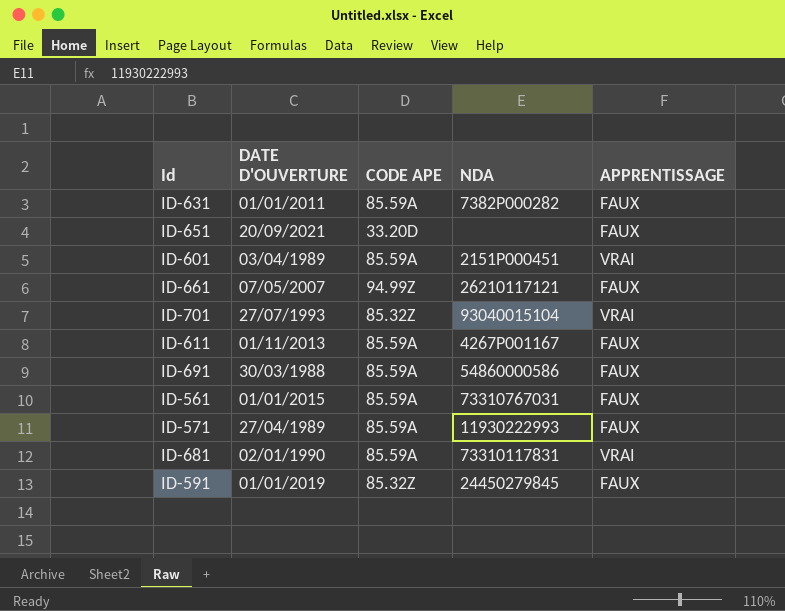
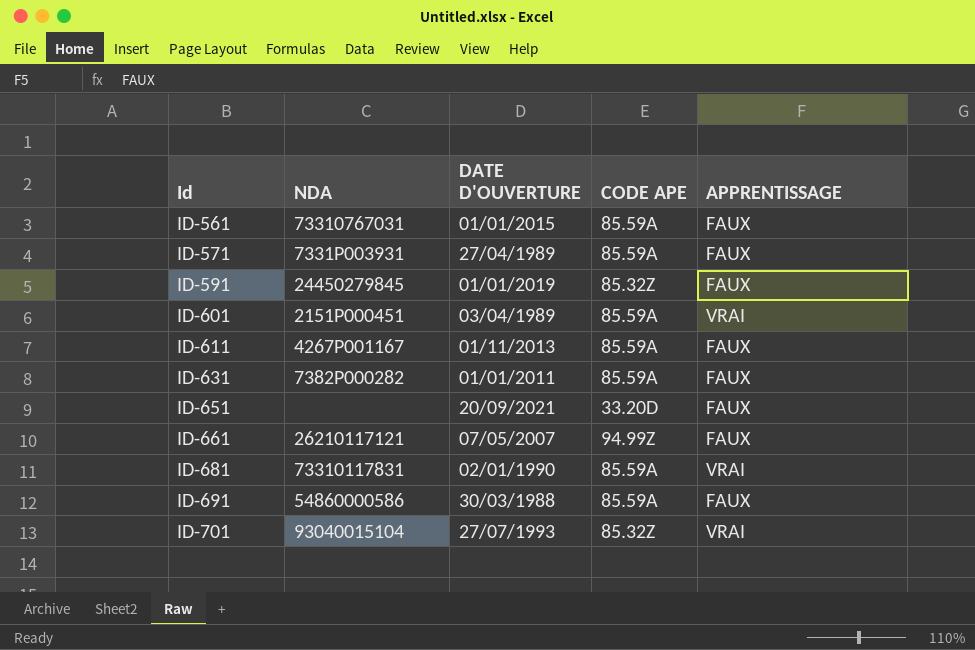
row order: none -> Id ascending
column NDA | position: 4 -> 2
ID-571 | NDA: 11930222993 -> 7331P003931

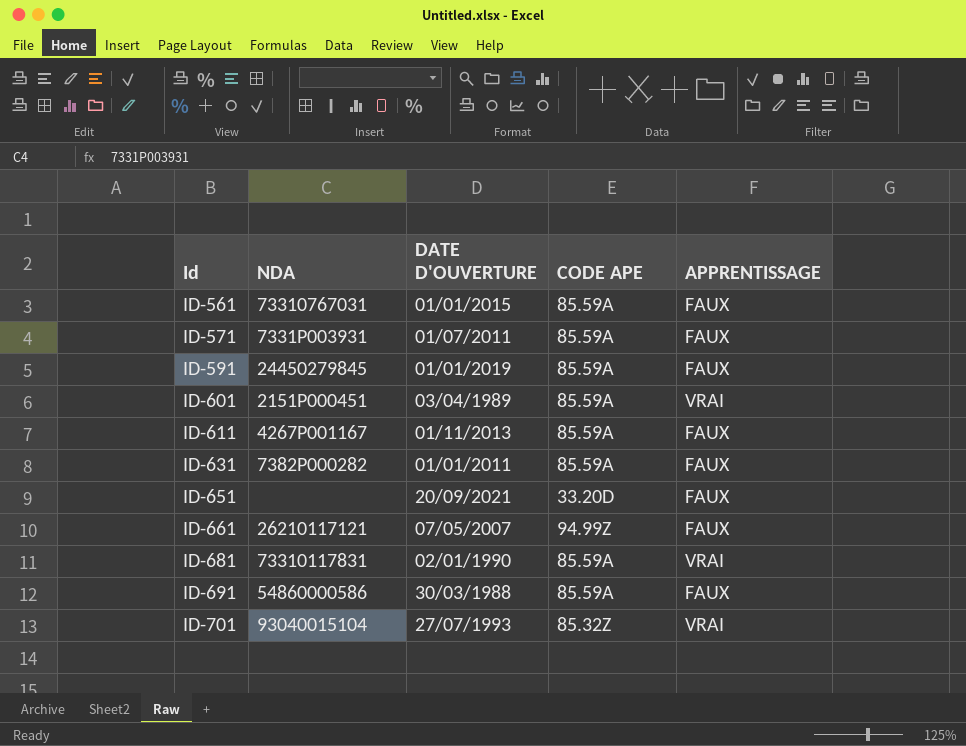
ID-571 | DATE D'OUVERTURE: 27/04/1989 -> 01/07/2011
ID-591 | CODE APE: 85.32Z -> 85.59A

